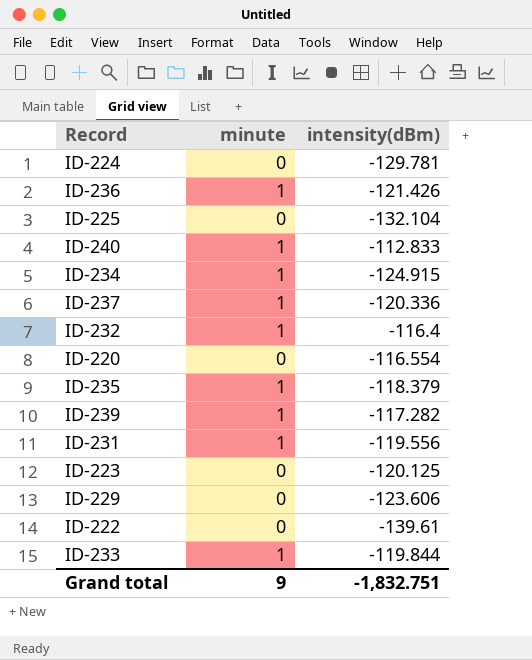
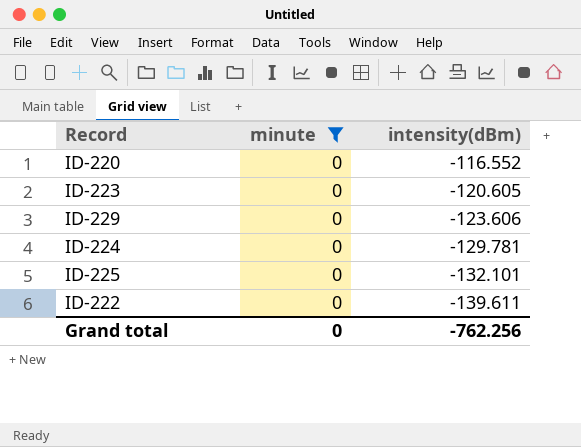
filter: none -> minute = 0
row order: none -> intensity(dBm) descending
ID-220 | intensity(dBm): -116.554 -> -116.552
ID-223 | intensity(dBm): -120.125 -> -120.605
ID-225 | intensity(dBm): -132.104 -> -132.101
ID-222 | intensity(dBm): -139.61 -> -139.611
Grand total | minute: 9 -> 0
Grand total | intensity(dBm): -1,832.751 -> -762.256

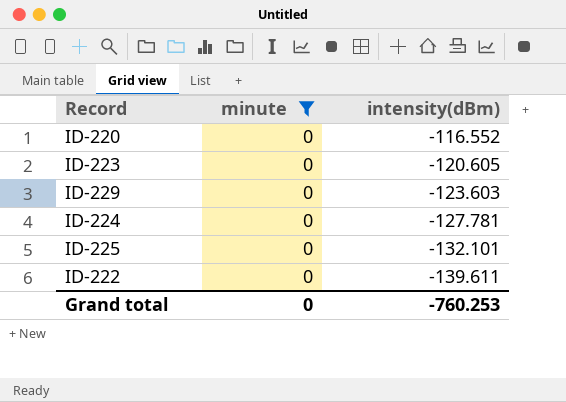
ID-229 | intensity(dBm): -123.606 -> -123.603
ID-224 | intensity(dBm): -129.781 -> -127.781
Grand total | intensity(dBm): -762.256 -> -760.253

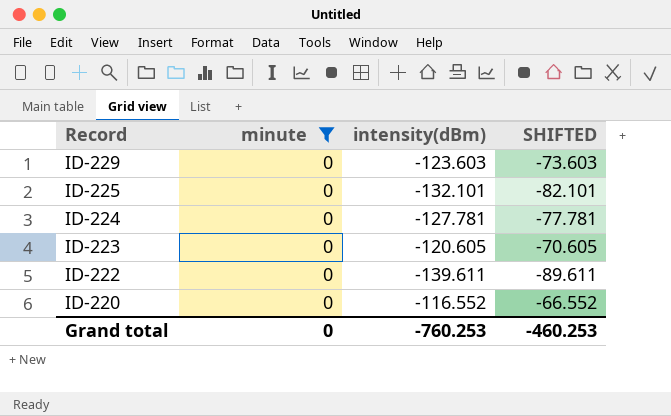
row order: intensity(dBm) descending -> Record descending
column SHIFTED | formula: none -> [intensity(dBm)] + 50

